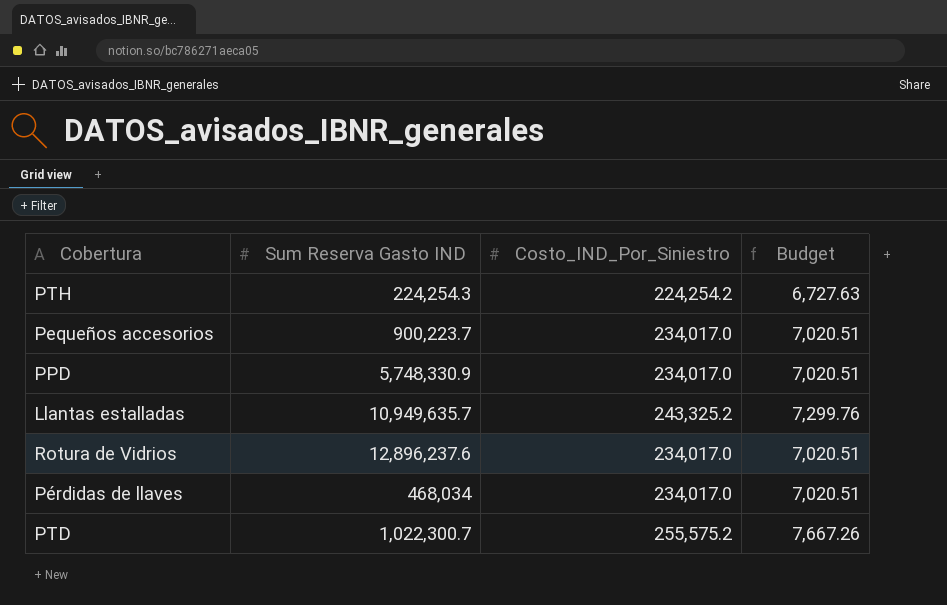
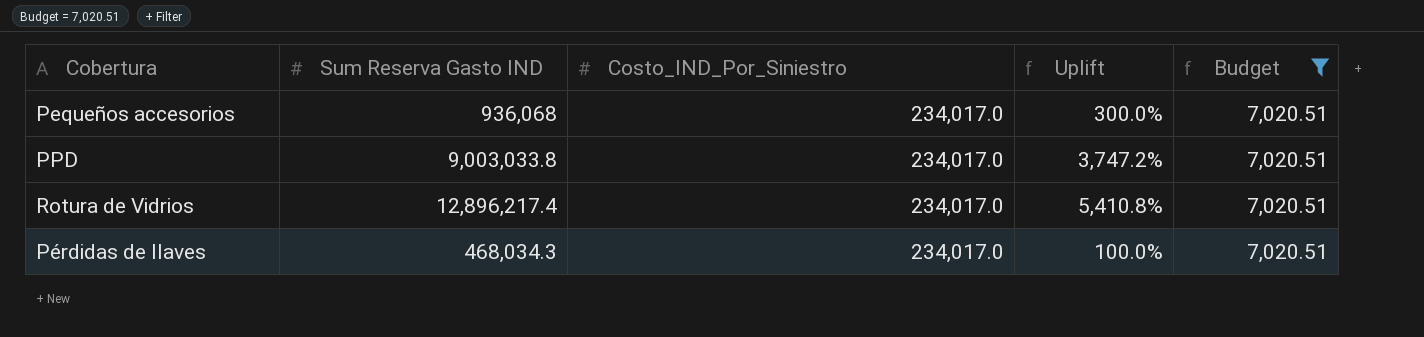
filter: none -> Budget = 7,020.51
column Uplift | formula: none -> ([Sum Reserva Gasto IND] - [Costo_IND_Por_Siniestro]) / [Costo_IND_Por_Siniestro]
Pequeños accesorios | Sum Reserva Gasto IND: 900,223.7 -> 936,068
PPD | Sum Reserva Gasto IND: 5,748,330.9 -> 9,003,033.8
Rotura de Vidrios | Sum Reserva Gasto IND: 12,896,237.6 -> 12,896,217.4
Pérdidas de llaves | Sum Reserva Gasto IND: 468,034 -> 468,034.3

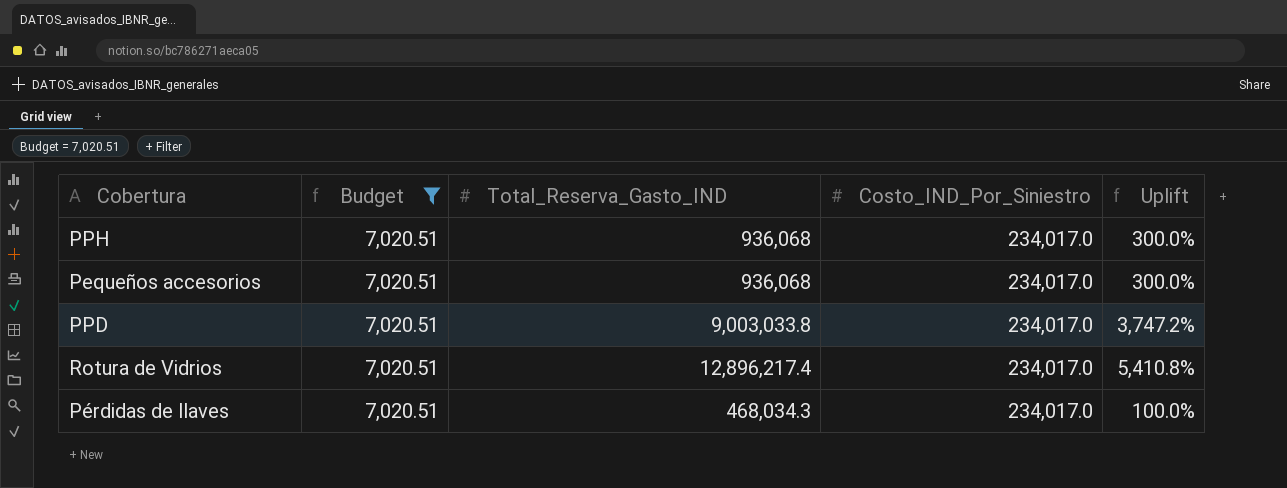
column Budget | position: 5 -> 2
column name: Sum Reserva Gasto IND -> Total_Reserva_Gasto_IND
row PPH: none -> 7,020.51 | 936,068 | 234,017.0 | 300.0%

